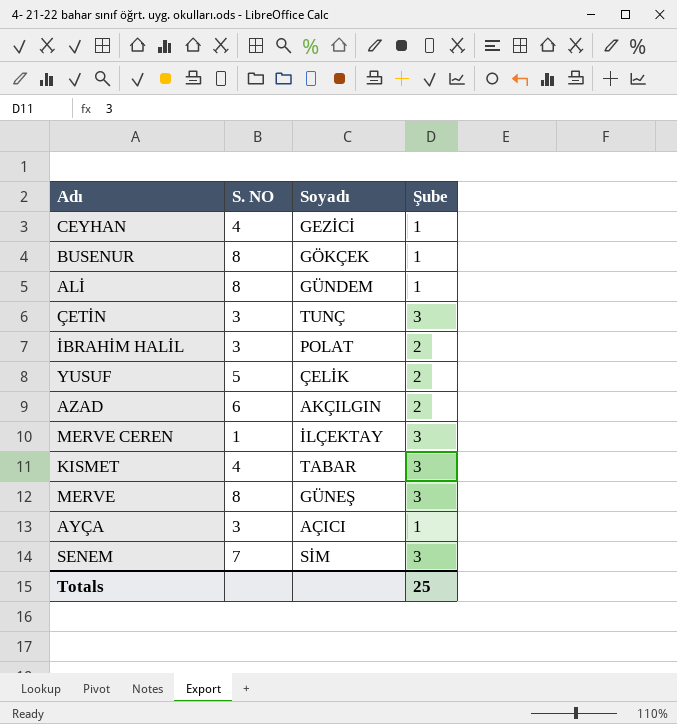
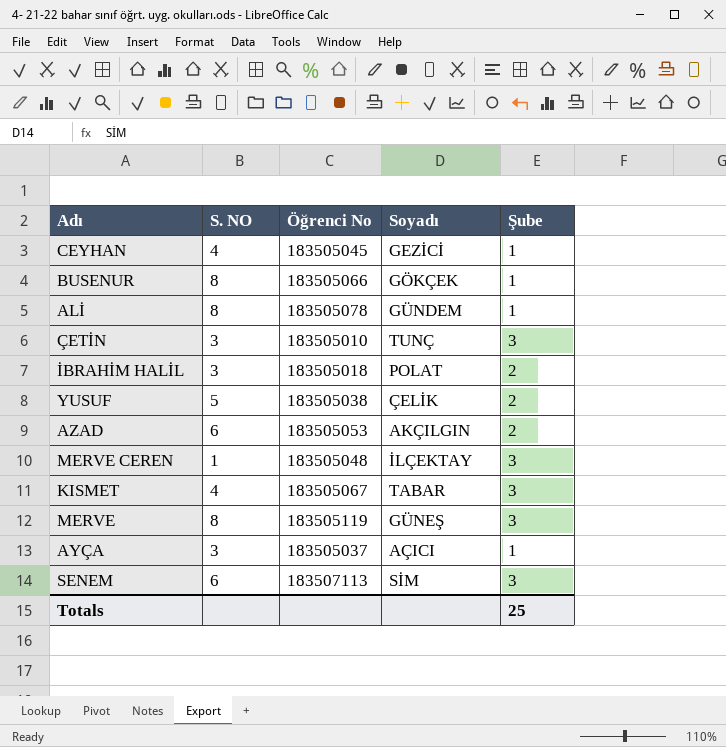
column Öğrenci No | position: none -> 3
SENEM | S. NO: 7 -> 6

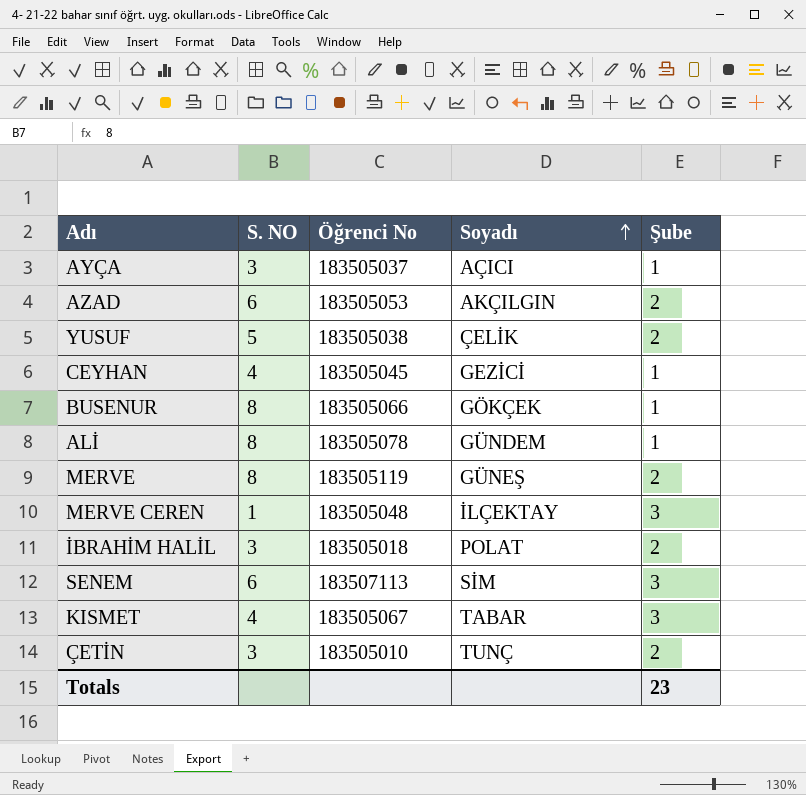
row order: none -> Soyadı ascending
MERVE | Şube: 3 -> 2
ÇETİN | Şube: 3 -> 2
Totals | Şube: 25 -> 23

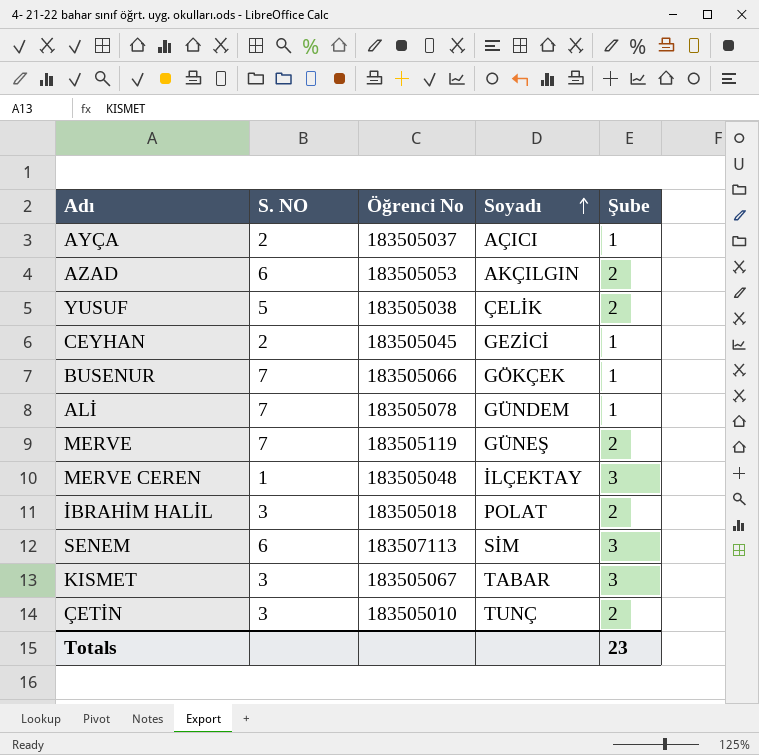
AYÇA | S. NO: 3 -> 2
CEYHAN | S. NO: 4 -> 2
BUSENUR | S. NO: 8 -> 7
ALİ | S. NO: 8 -> 7
MERVE | S. NO: 8 -> 7
KISMET | S. NO: 4 -> 3

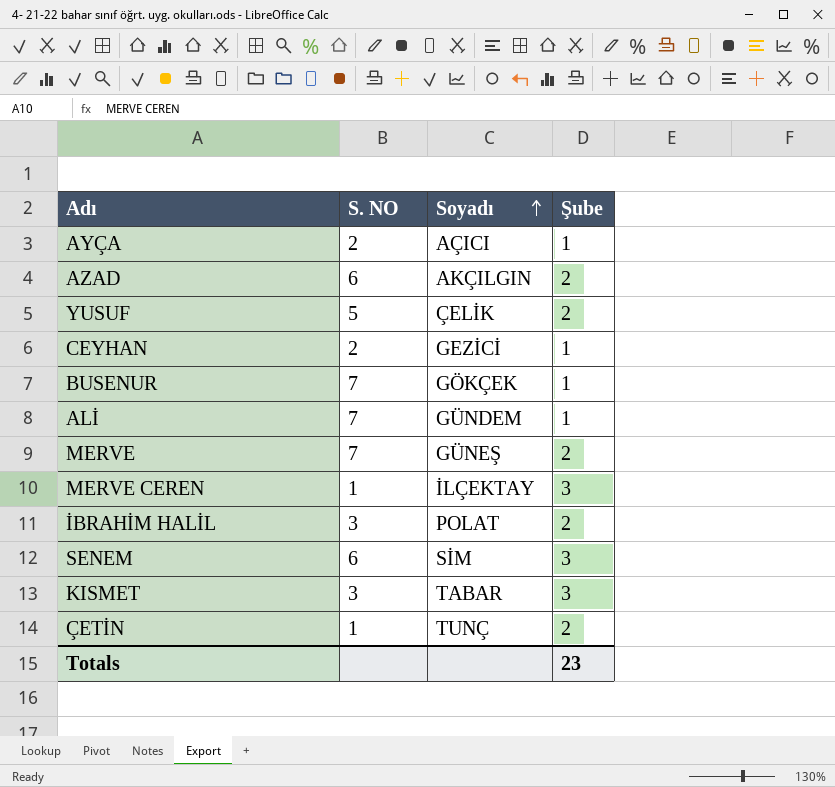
column Öğrenci No | position: 3 -> none
ÇETİN | S. NO: 3 -> 1

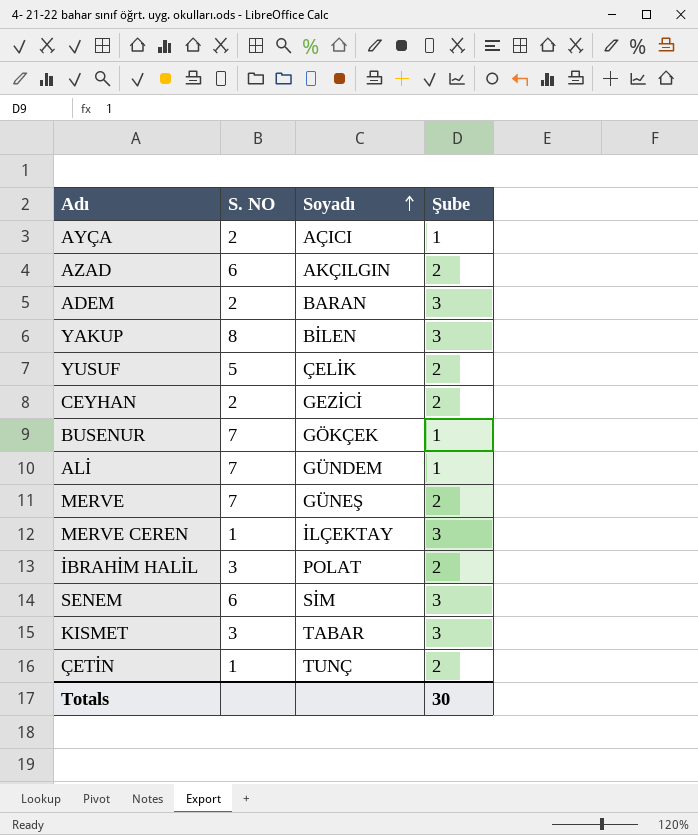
row ADEM: none -> 2 | BARAN | 3
row YAKUP: none -> 8 | BİLEN | 3
CEYHAN | Şube: 1 -> 2
Totals | Şube: 23 -> 30

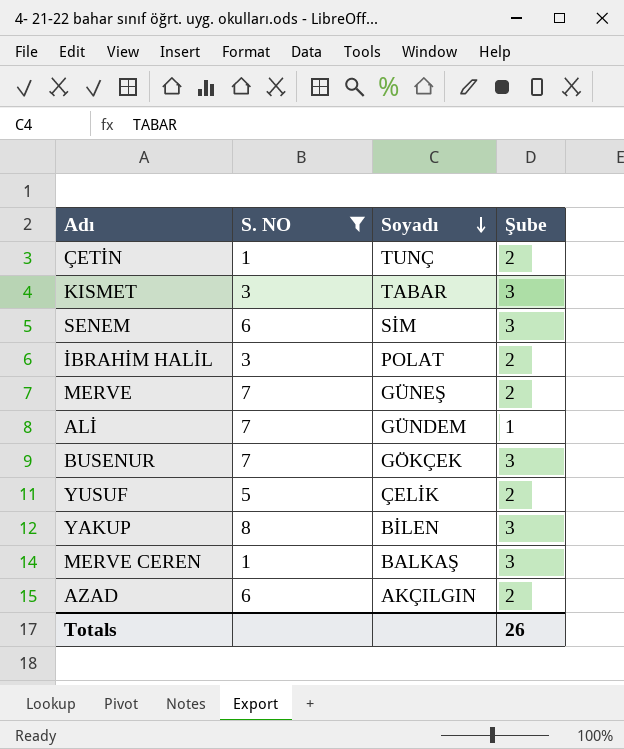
filter: none -> S. NO != 2
row order: Soyadı ascending -> Soyadı descending
BUSENUR | Şube: 1 -> 3
MERVE CEREN | Soyadı: İLÇEKTAY -> BALKAŞ
Totals | Şube: 30 -> 26

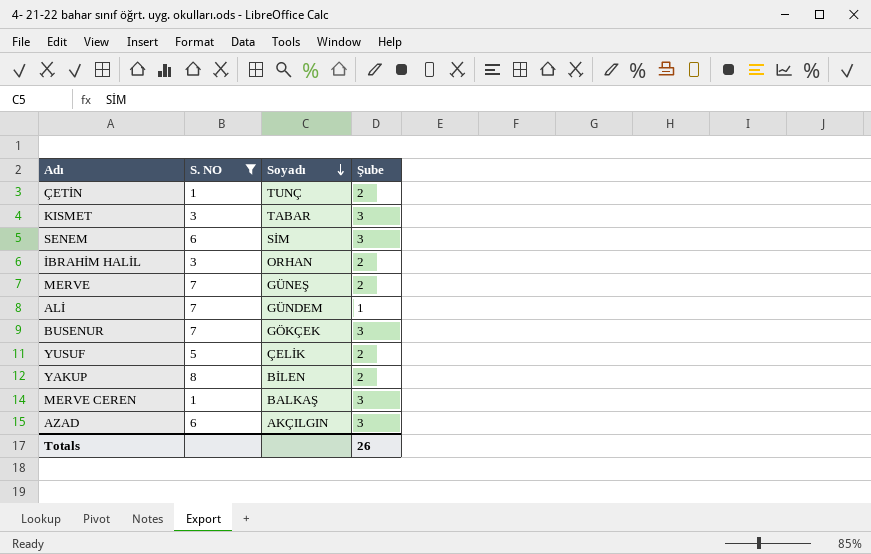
İBRAHİM HALİL | Soyadı: POLAT -> ORHAN
YAKUP | Şube: 3 -> 2
AZAD | Şube: 2 -> 3

